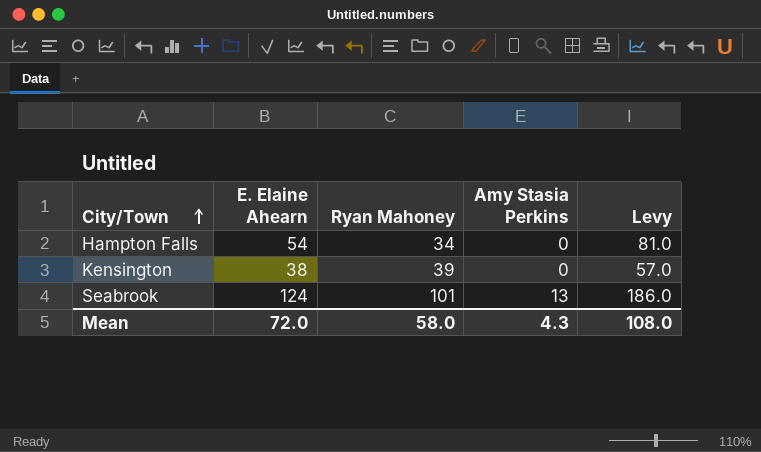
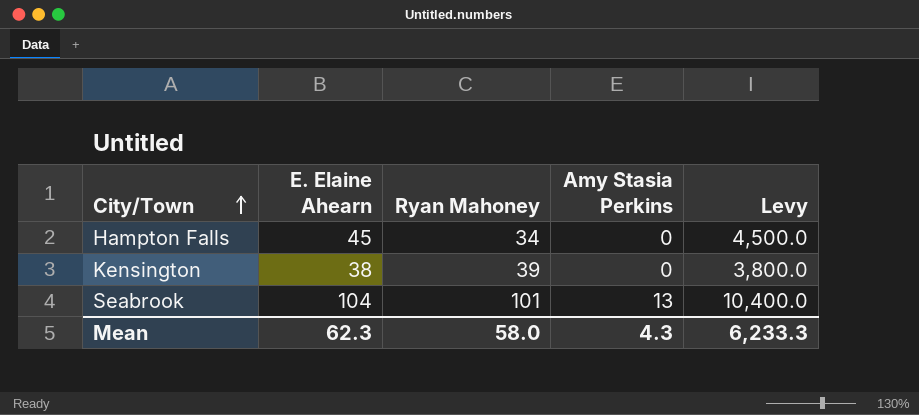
column Levy | formula: [E. Elaine Ahearn] * 1.5 -> [E. Elaine Ahearn] * 100
Hampton Falls | E. Elaine Ahearn: 54 -> 45
Seabrook | E. Elaine Ahearn: 124 -> 104
Mean | E. Elaine Ahearn: 72.0 -> 62.3
Mean | Levy: 108.0 -> 6,233.3

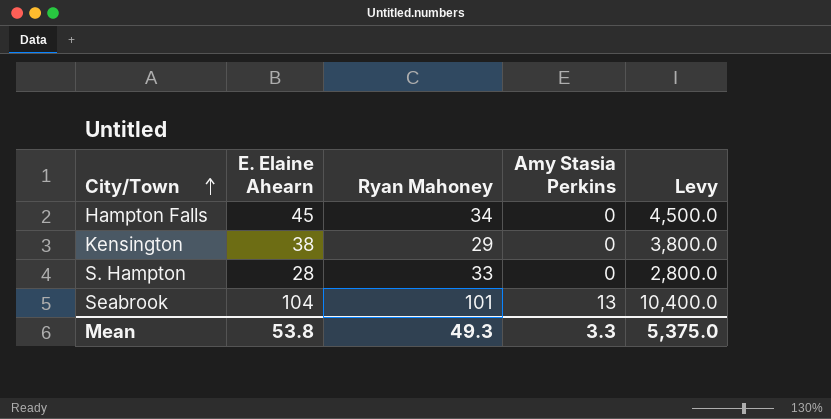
Kensington | Ryan Mahoney: 39 -> 29
row S. Hampton: none -> 28 | 33 | 0 | 2,800.0
Mean | E. Elaine Ahearn: 62.3 -> 53.8
Mean | Ryan Mahoney: 58.0 -> 49.3
Mean | Amy Stasia Perkins: 4.3 -> 3.3
Mean | Levy: 6,233.3 -> 5,375.0

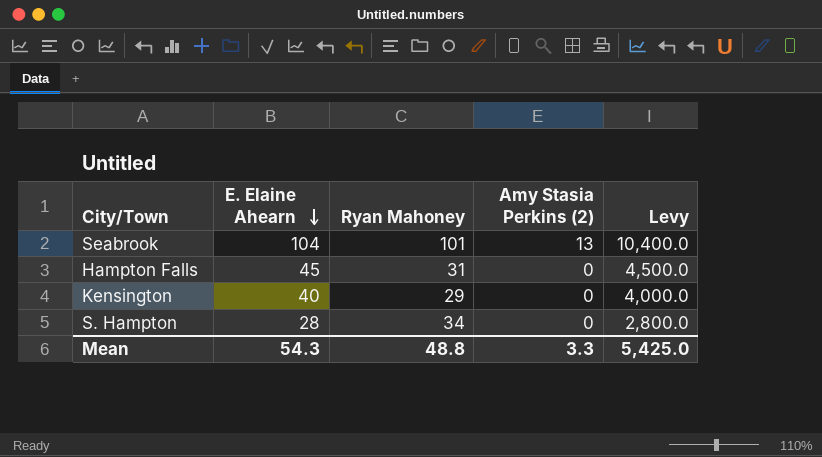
row order: City/Town ascending -> E. Elaine Ahearn descending
column name: Amy Stasia Perkins -> Amy Stasia Perkins (2)
Hampton Falls | Ryan Mahoney: 34 -> 31
Kensington | E. Elaine Ahearn: 38 -> 40
Kensington | Levy: 3,800.0 -> 4,000.0
S. Hampton | Ryan Mahoney: 33 -> 34
Mean | E. Elaine Ahearn: 53.8 -> 54.3
Mean | Ryan Mahoney: 49.3 -> 48.8
Mean | Levy: 5,375.0 -> 5,425.0

